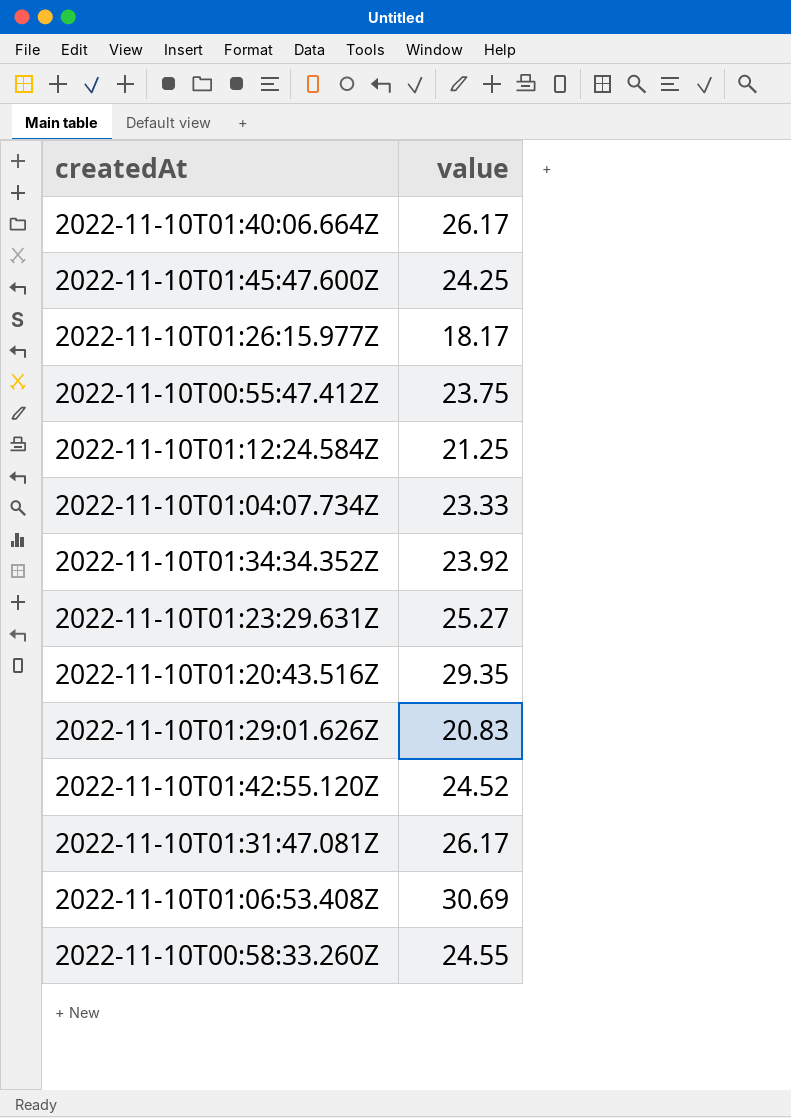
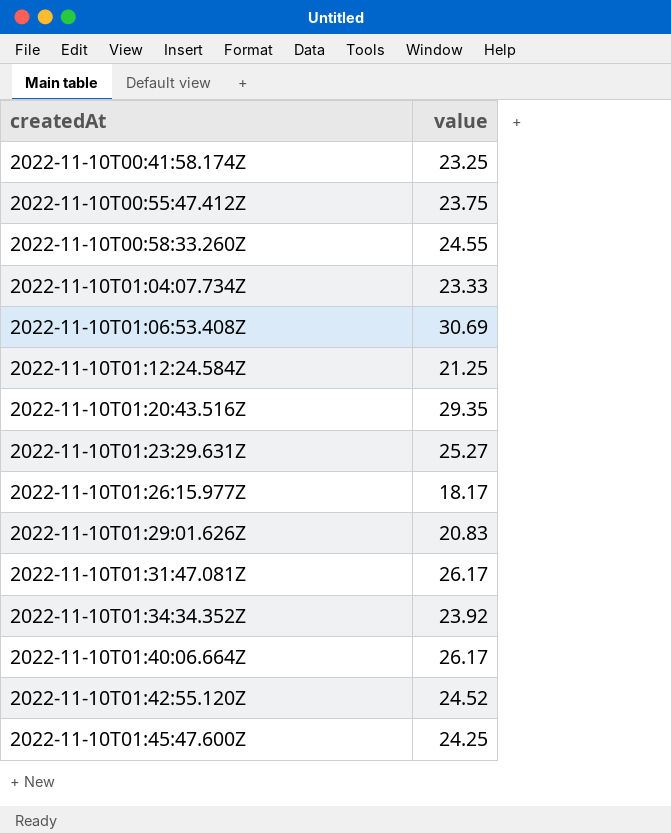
row order: none -> createdAt ascending
row 2022-11-10T00:41:58.174Z: none -> 23.25

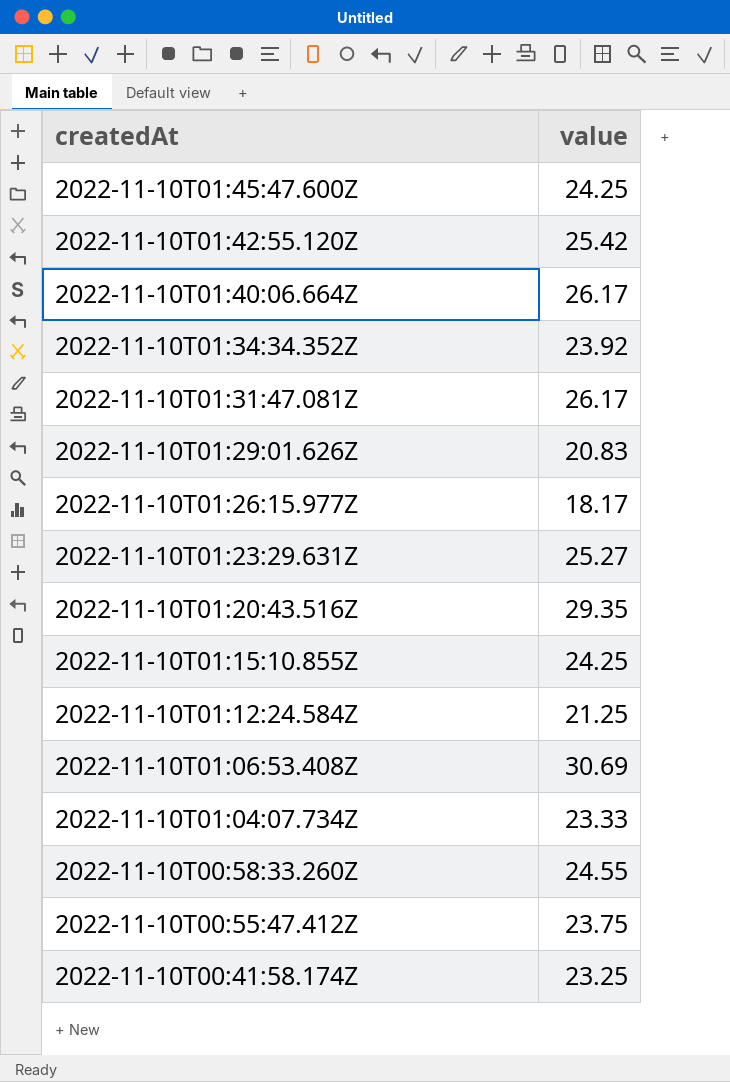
row order: createdAt ascending -> createdAt descending
2022-11-10T01:42:55.120Z | value: 24.52 -> 25.42
row 2022-11-10T01:15:10.855Z: none -> 24.25

